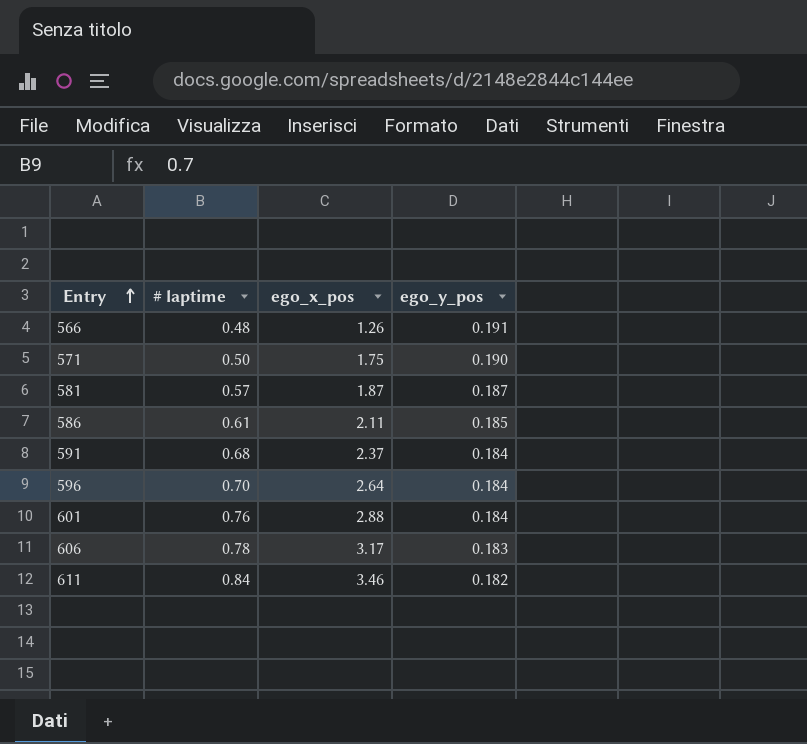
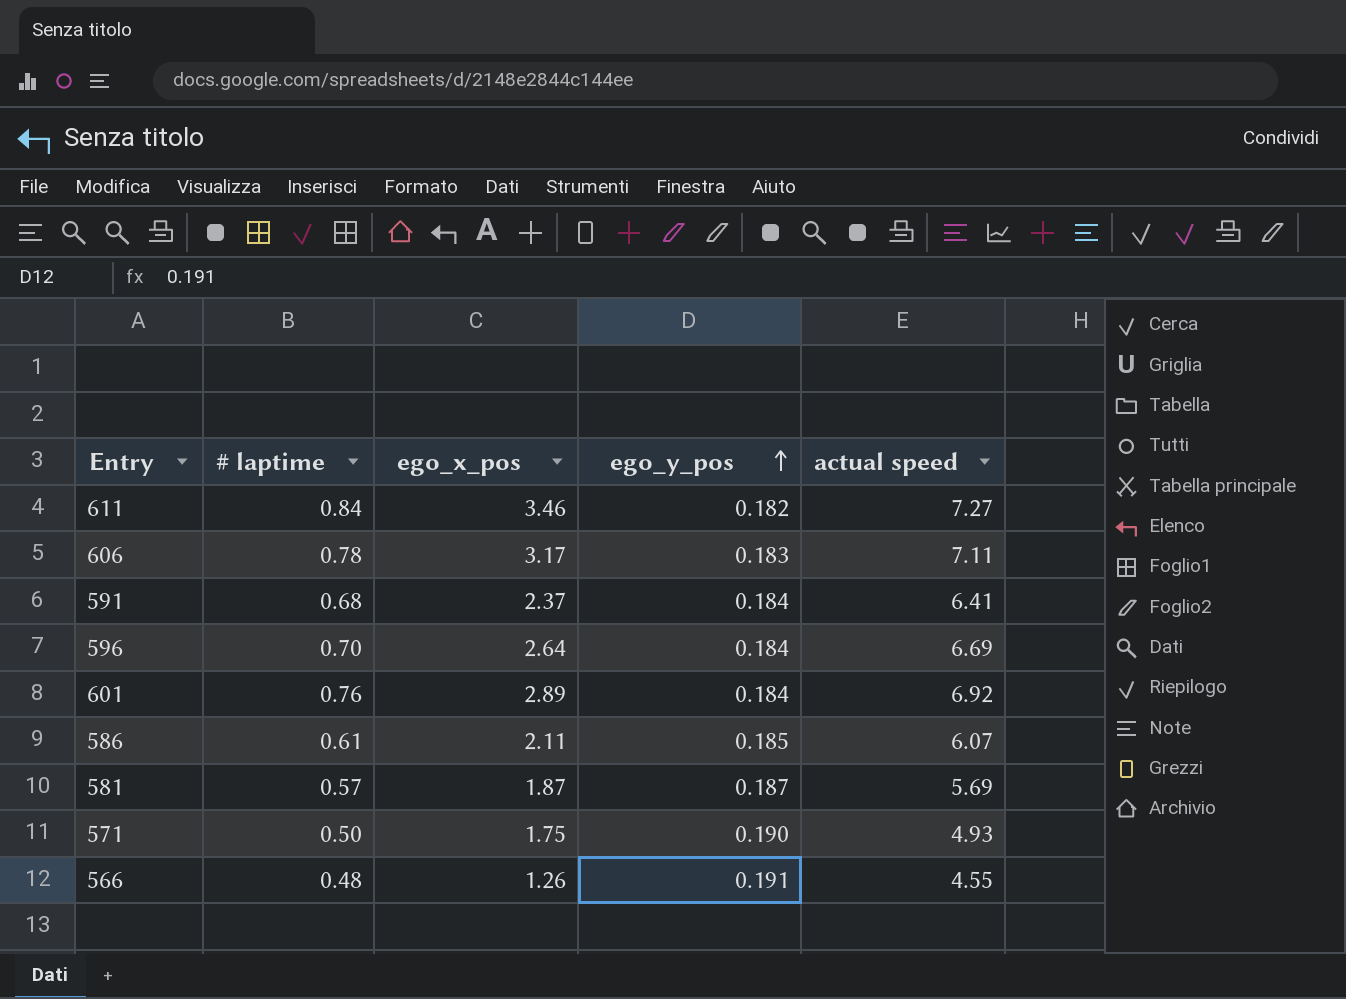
row order: Entry ascending -> ego_y_pos ascending
column actual speed | position: none -> 5
601 | ego_x_pos: 2.88 -> 2.89

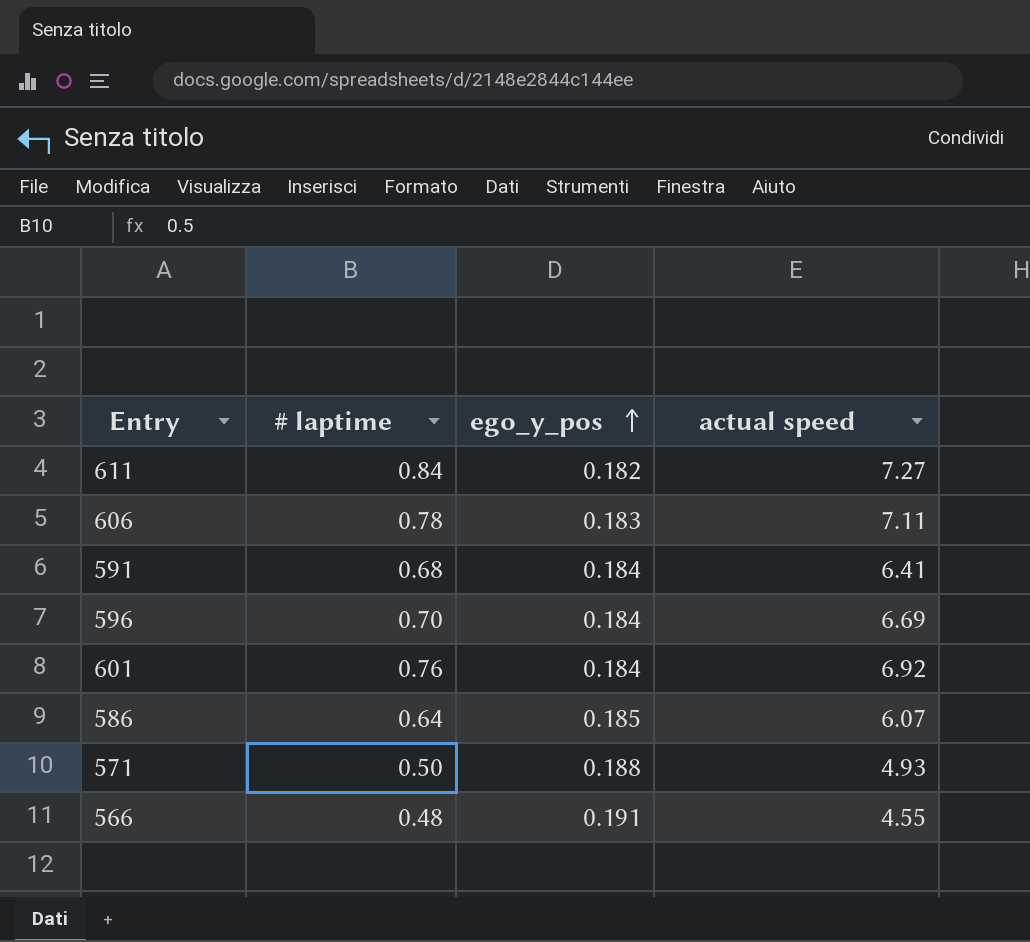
column ego_x_pos | position: 3 -> none
row 581: 0.57 | 1.87 | 0.187 | 5.69 -> none
586 | # laptime: 0.61 -> 0.64
571 | ego_y_pos: 0.190 -> 0.188

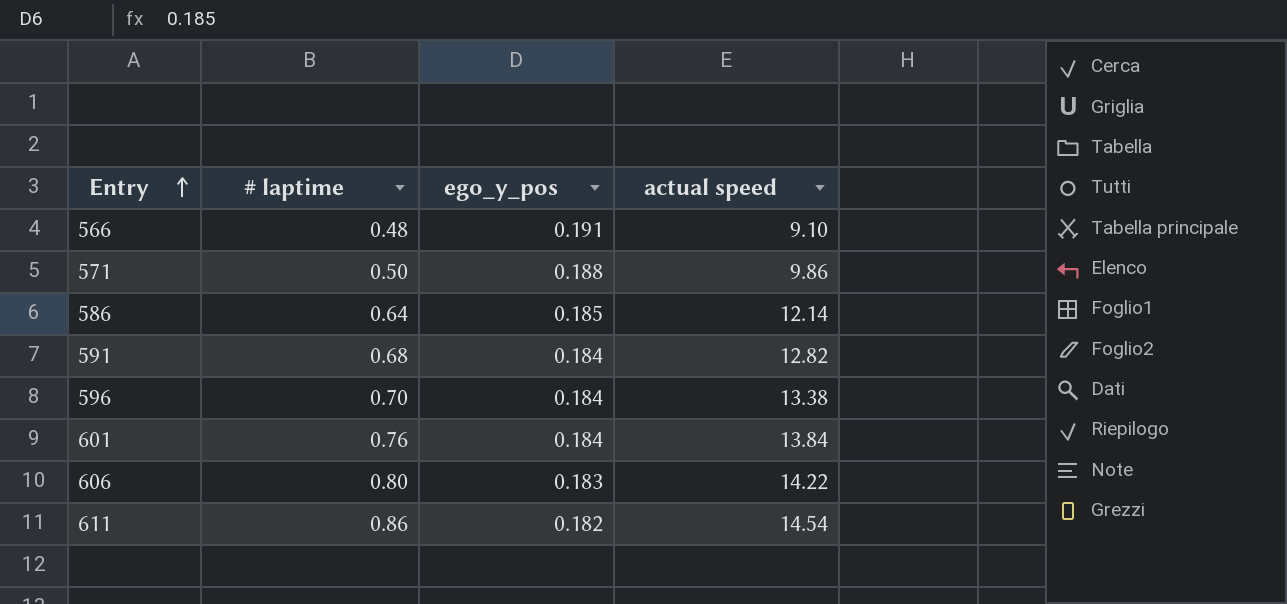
row order: ego_y_pos ascending -> Entry ascending
566 | actual speed: 4.55 -> 9.10
571 | actual speed: 4.93 -> 9.86
586 | actual speed: 6.07 -> 12.14
591 | actual speed: 6.41 -> 12.82
596 | actual speed: 6.69 -> 13.38
601 | actual speed: 6.92 -> 13.84
606 | # laptime: 0.78 -> 0.80
606 | actual speed: 7.11 -> 14.22
611 | # laptime: 0.84 -> 0.86
611 | actual speed: 7.27 -> 14.54

